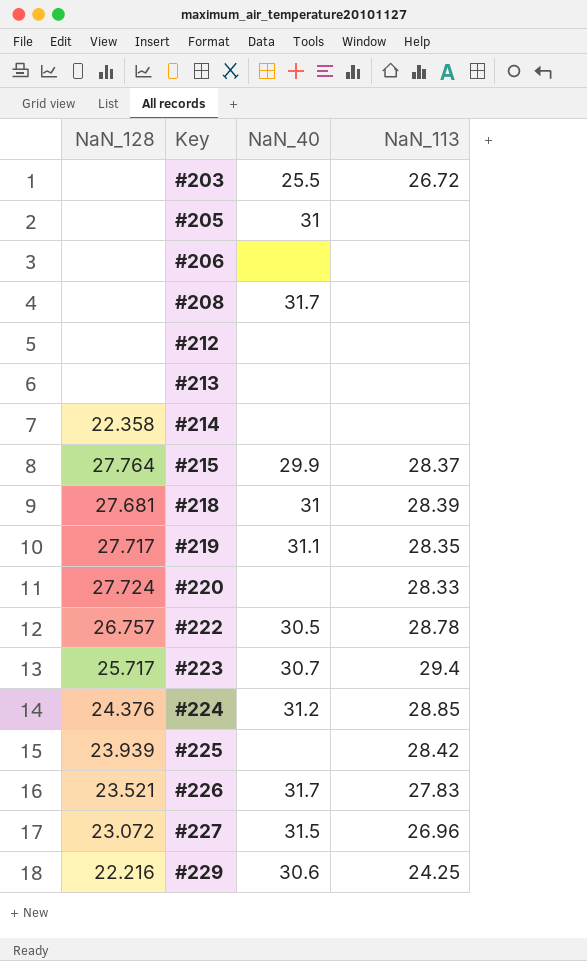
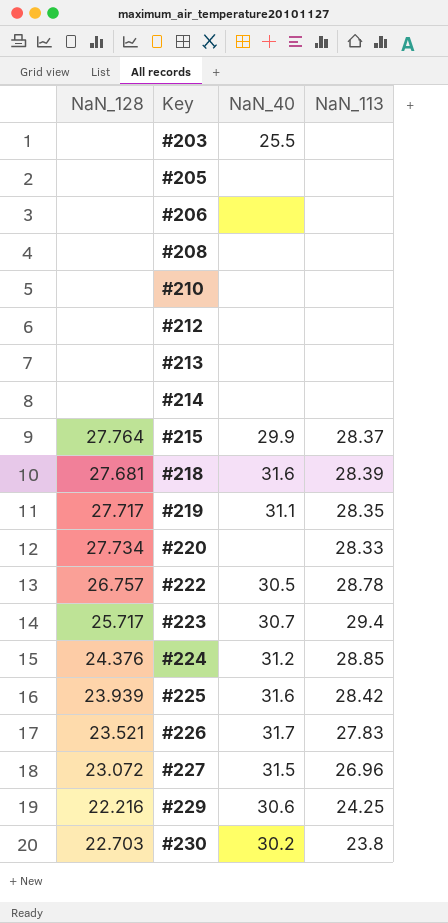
#203 | NaN_113: 26.72 -> none
#205 | NaN_40: 31 -> none
#208 | NaN_40: 31.7 -> none
row #210: none -> none | none | none
#214 | NaN_128: 22.358 -> none
#218 | NaN_40: 31 -> 31.6
#220 | NaN_128: 27.724 -> 27.734
#225 | NaN_40: none -> 31.6
row #230: none -> 22.703 | 30.2 | 23.8

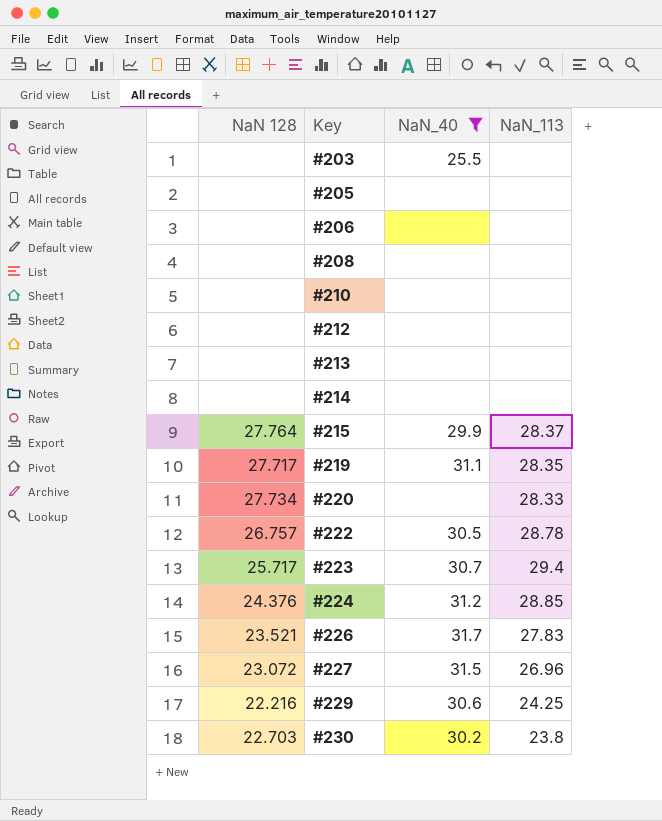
filter: none -> NaN_40 != 31.6
column name: NaN_128 -> NaN 128

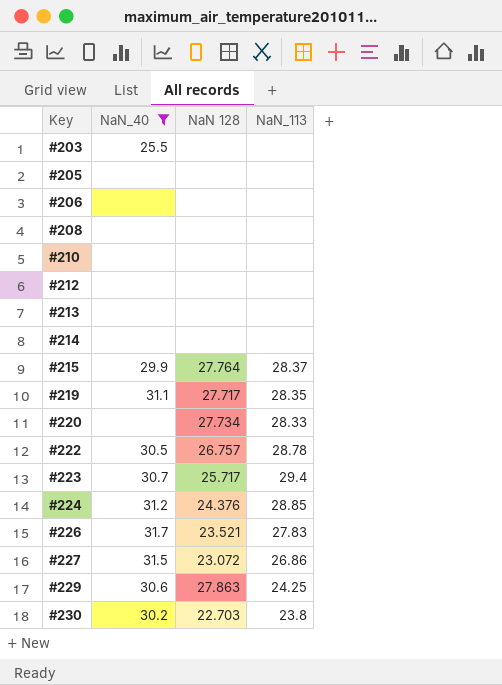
column NaN 128 | position: 1 -> 3
#227 | NaN_113: 26.96 -> 26.86
#229 | NaN 128: 22.216 -> 27.863

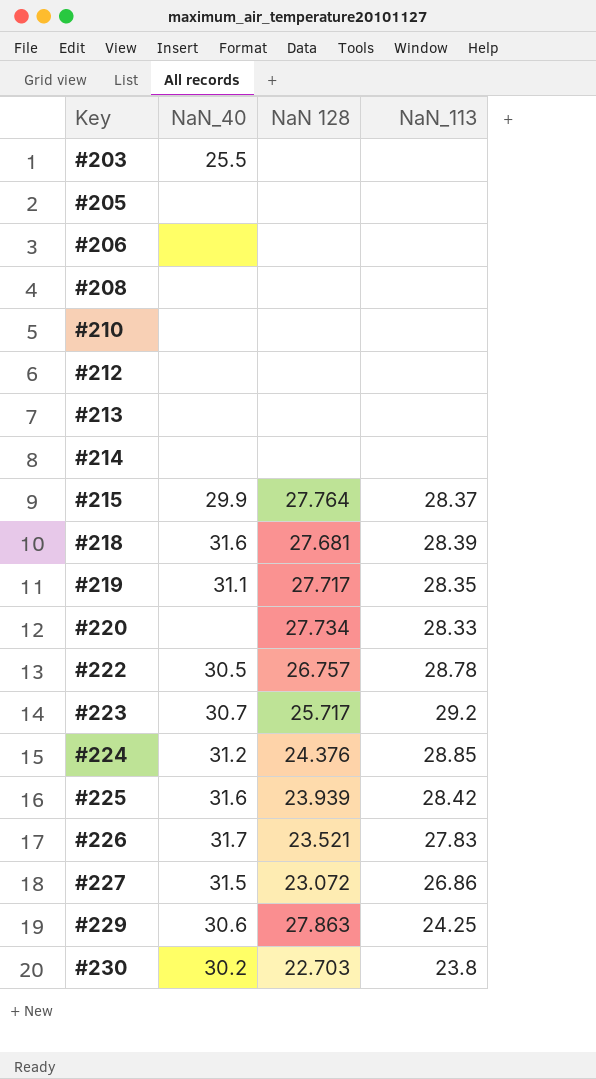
filter: NaN_40 != 31.6 -> none
#223 | NaN_113: 29.4 -> 29.2

